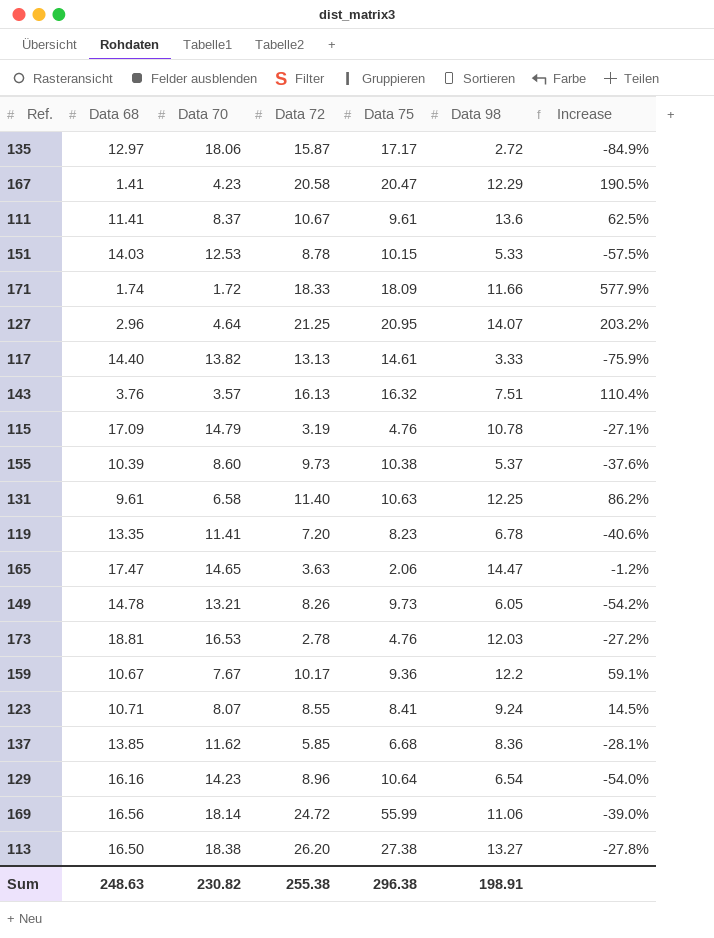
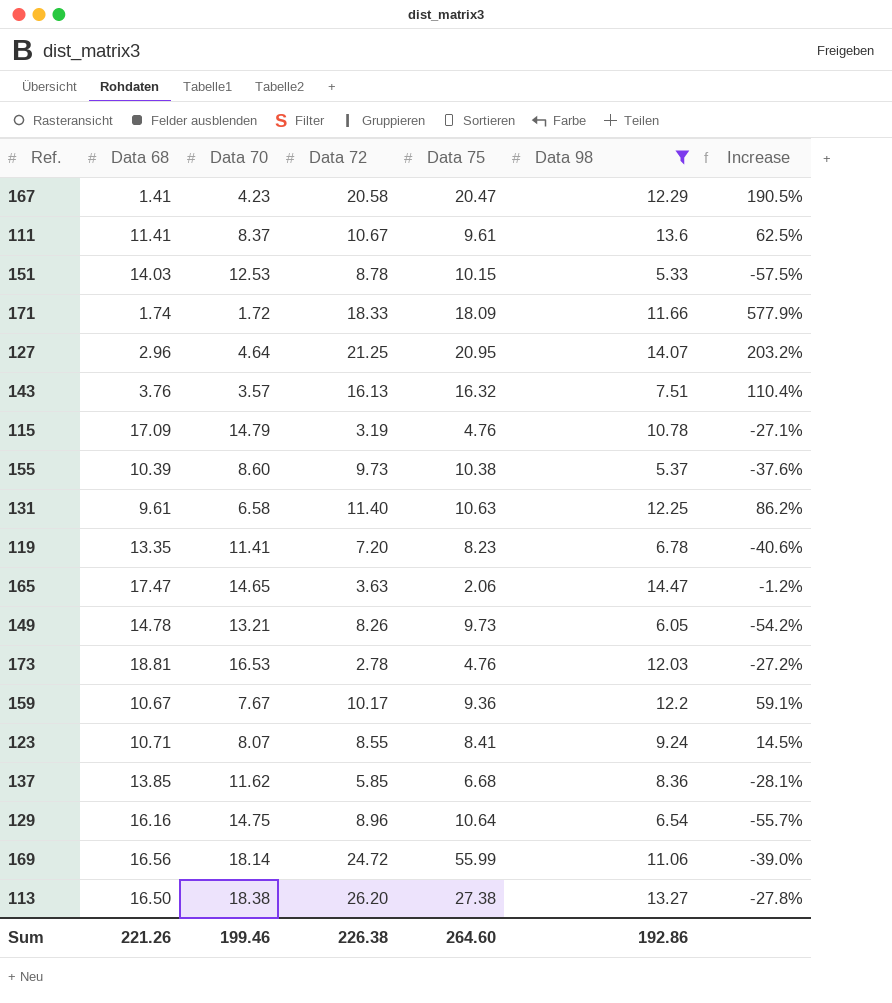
filter: none -> Data 98 >= 5.33
129 | Data 70: 14.23 -> 14.75
129 | Increase: -54.0% -> -55.7%
Sum | Data 68: 248.63 -> 221.26
Sum | Data 70: 230.82 -> 199.46
Sum | Data 72: 255.38 -> 226.38
Sum | Data 75: 296.38 -> 264.60
Sum | Data 98: 198.91 -> 192.86

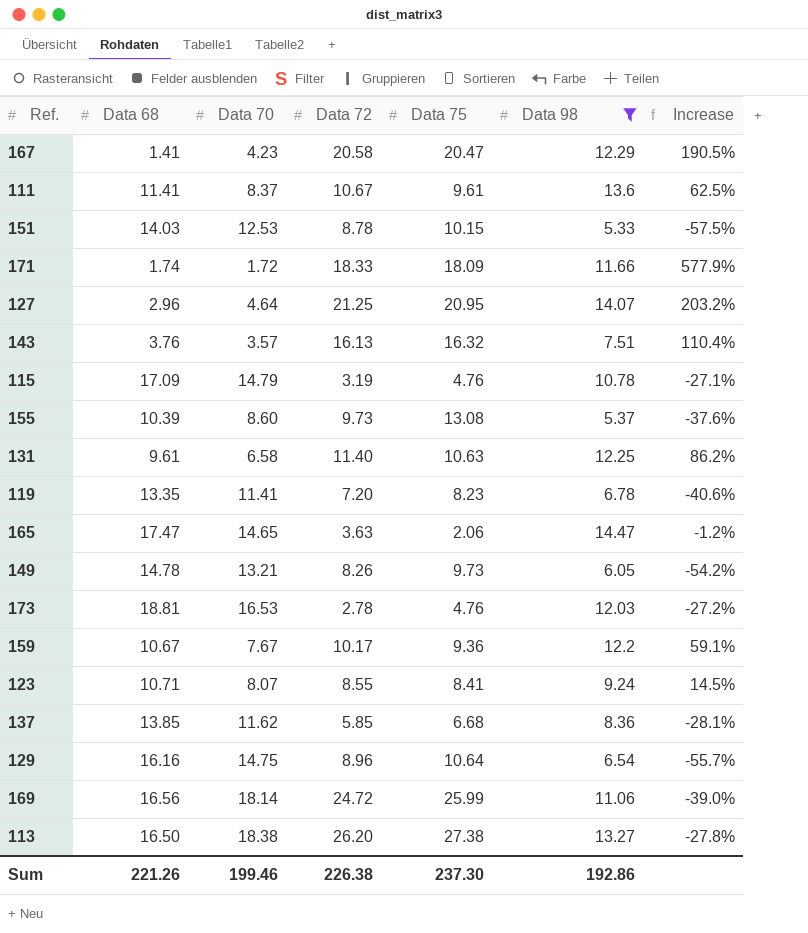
155 | Data 75: 10.38 -> 13.08
169 | Data 75: 55.99 -> 25.99
Sum | Data 75: 264.60 -> 237.30

